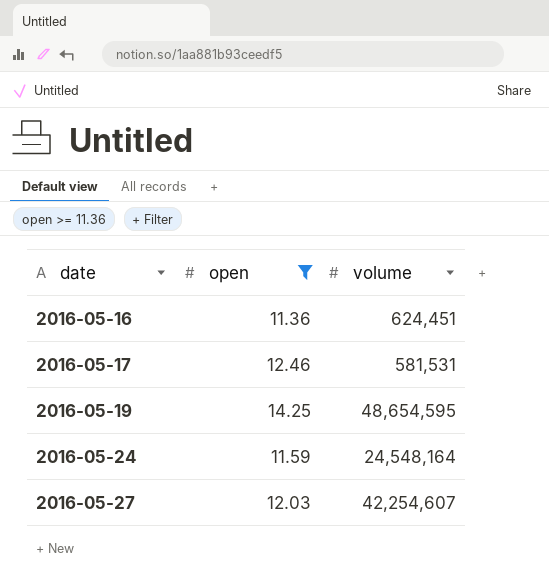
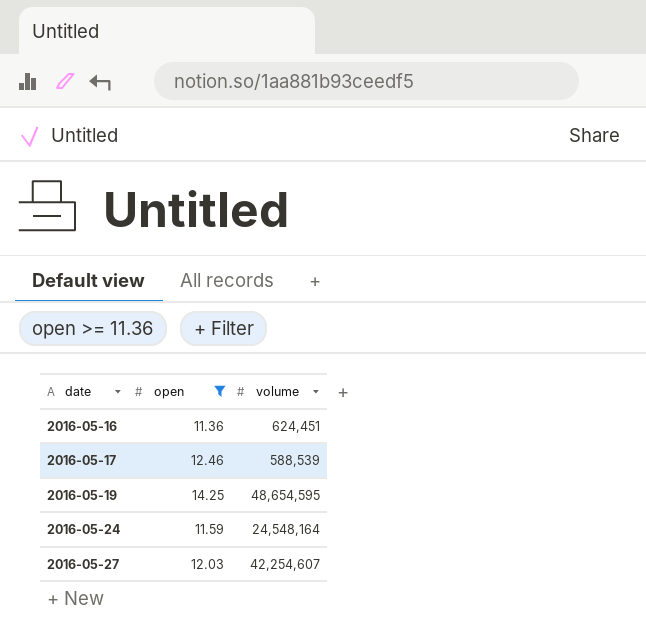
2016-05-17 | volume: 581,531 -> 588,539

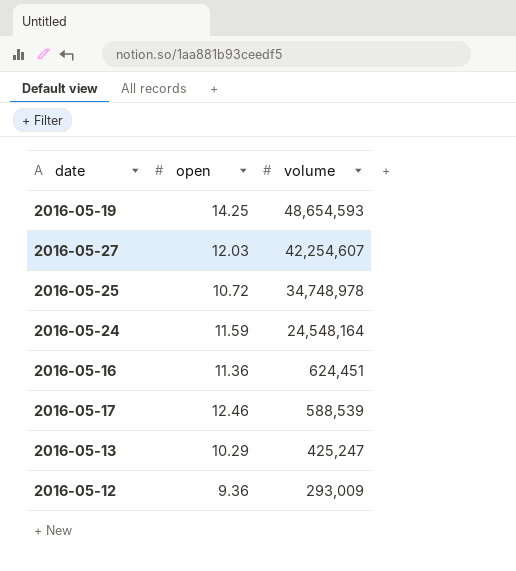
filter: open >= 11.36 -> none
row order: date ascending -> volume descending
2016-05-19 | volume: 48,654,595 -> 48,654,593

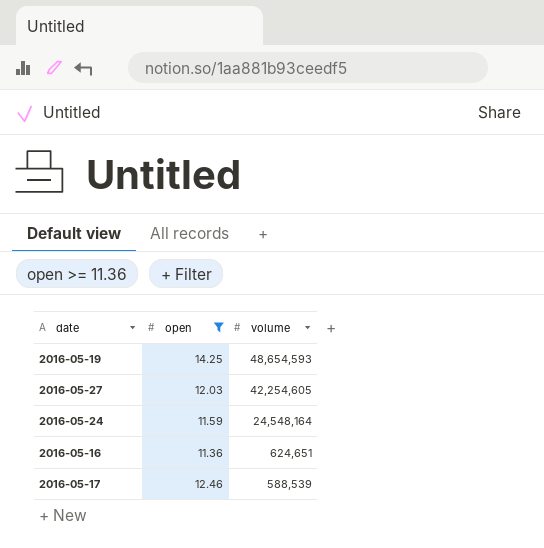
filter: none -> open >= 11.36
2016-05-27 | volume: 42,254,607 -> 42,254,605
2016-05-16 | volume: 624,451 -> 624,651

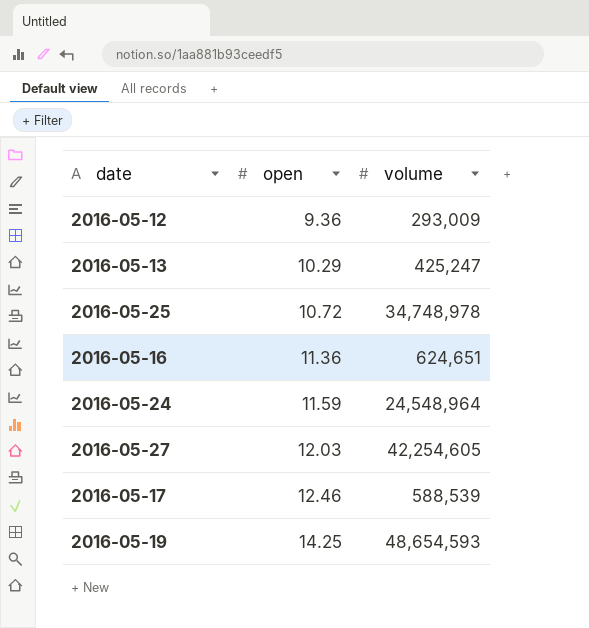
filter: open >= 11.36 -> none
row order: volume descending -> open ascending
2016-05-24 | volume: 24,548,164 -> 24,548,964

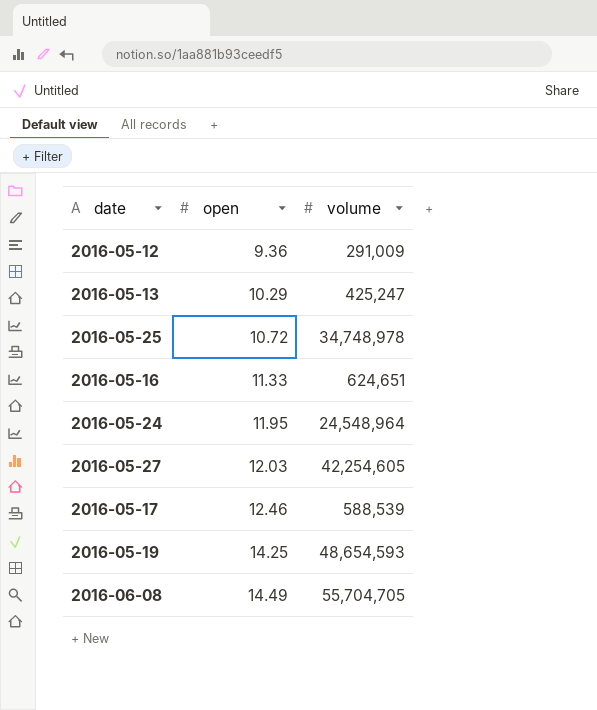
2016-05-12 | volume: 293,009 -> 291,009
2016-05-16 | open: 11.36 -> 11.33
2016-05-24 | open: 11.59 -> 11.95
row 2016-06-08: none -> 14.49 | 55,704,705

